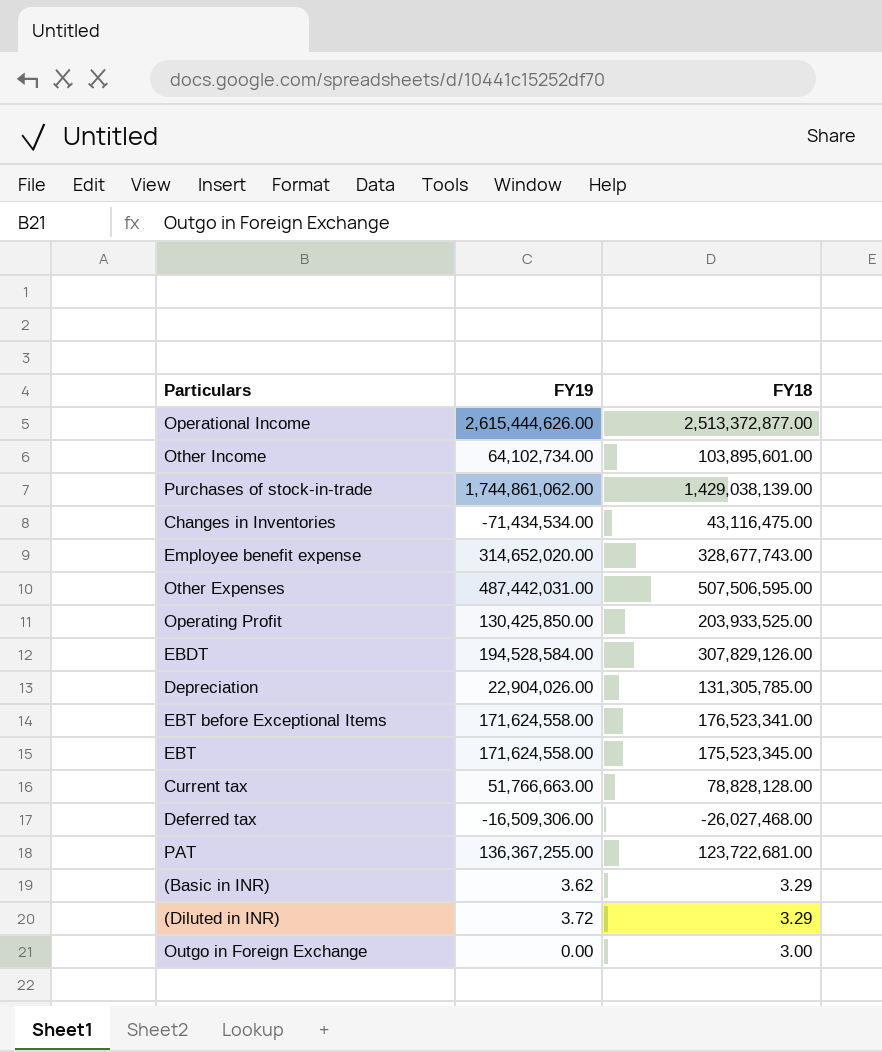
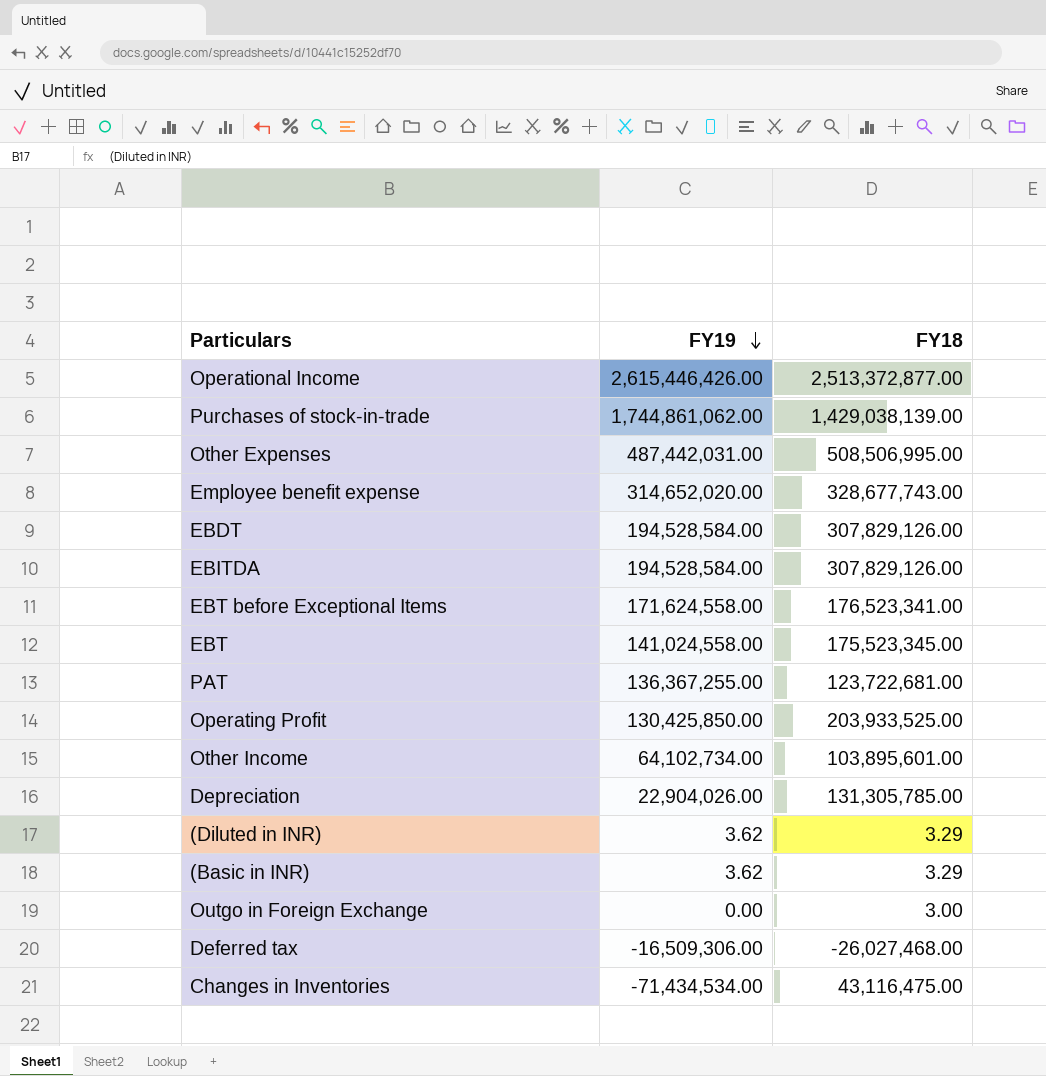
row order: none -> FY19 descending
row Current tax: 51,766,663.00 | 78,828,128.00 -> none
Operational Income | FY19: 2,615,444,626.00 -> 2,615,446,426.00
Other Expenses | FY18: 507,506,595.00 -> 508,506,995.00
row EBITDA: none -> 194,528,584.00 | 307,829,126.00
EBT | FY19: 171,624,558.00 -> 141,024,558.00
(Diluted in INR) | FY19: 3.72 -> 3.62

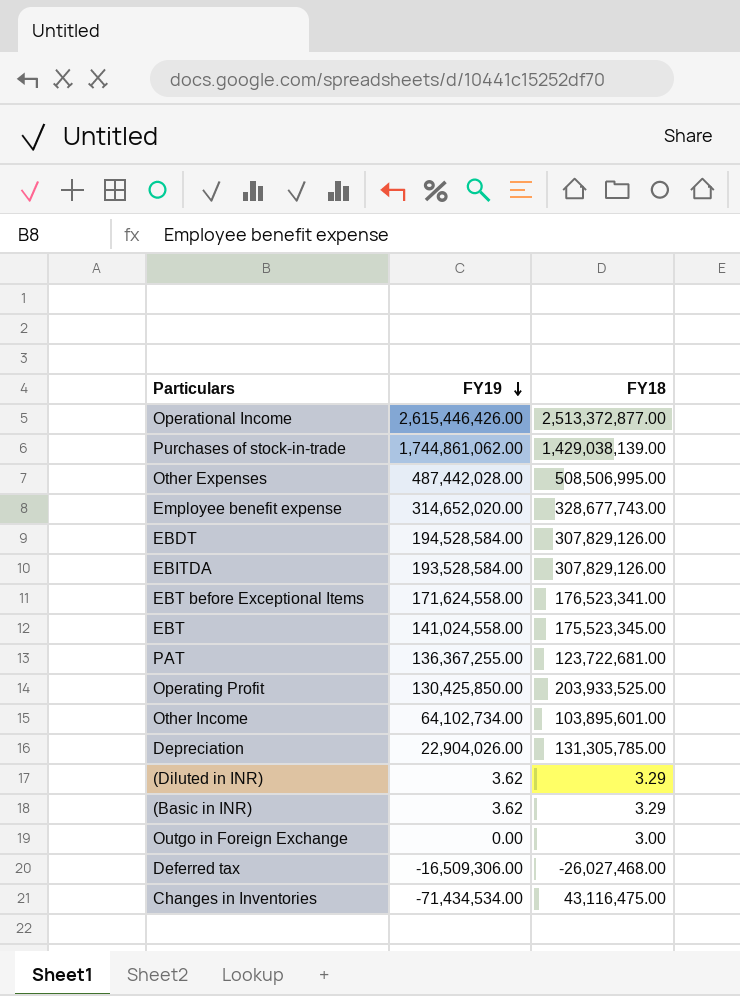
Other Expenses | FY19: 487,442,031.00 -> 487,442,028.00
EBITDA | FY19: 194,528,584.00 -> 193,528,584.00

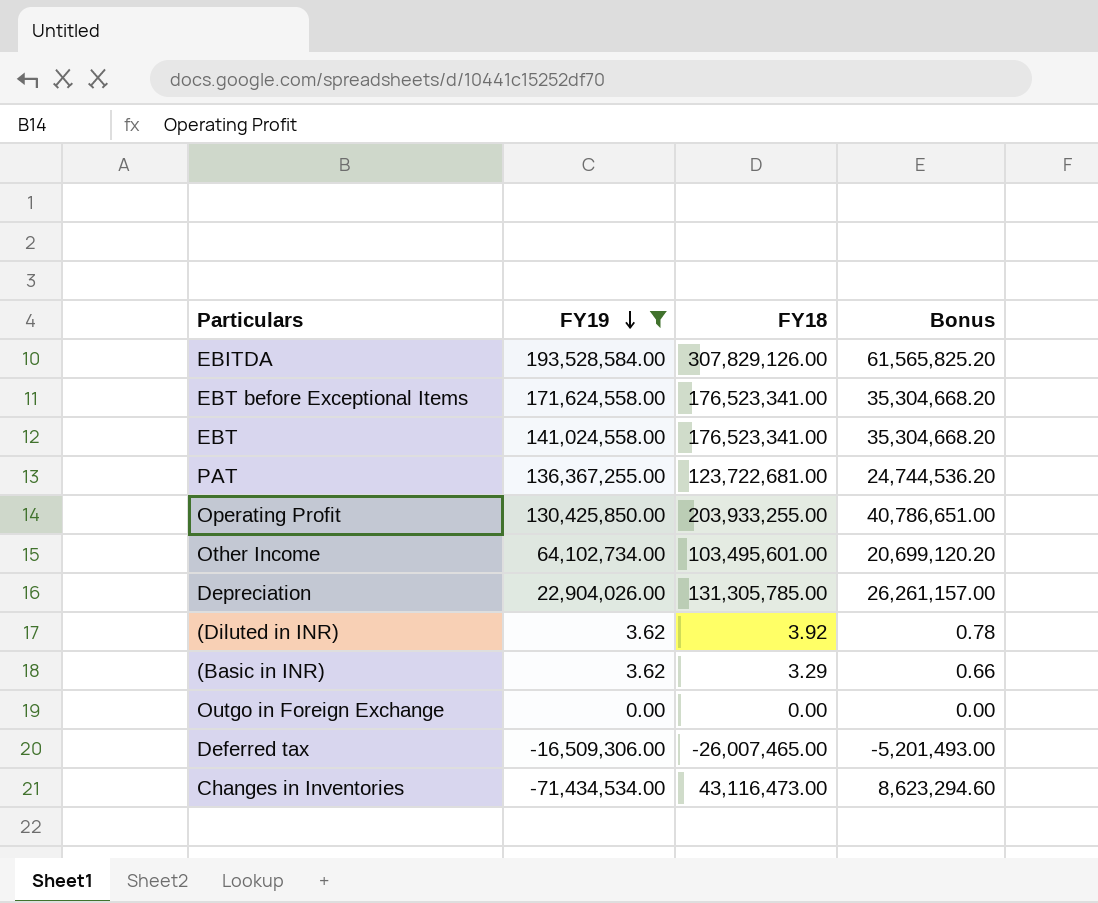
filter: none -> FY19 <= 193,528,584.00
column Bonus | formula: none -> [FY18] * 0.2
EBT | FY18: 175,523,345.00 -> 176,523,341.00
Operating Profit | FY18: 203,933,525.00 -> 203,933,255.00
Other Income | FY18: 103,895,601.00 -> 103,495,601.00
(Diluted in INR) | FY18: 3.29 -> 3.92
Outgo in Foreign Exchange | FY18: 3.00 -> 0.00
Deferred tax | FY18: -26,027,468.00 -> -26,007,465.00
Changes in Inventories | FY18: 43,116,475.00 -> 43,116,473.00

